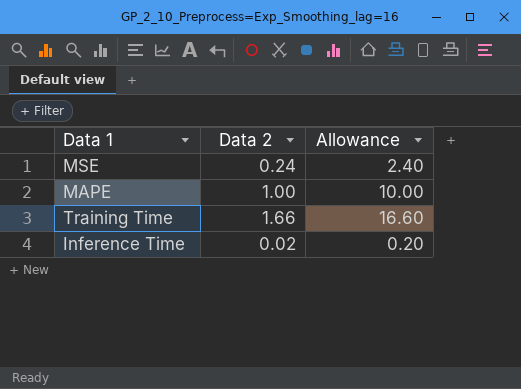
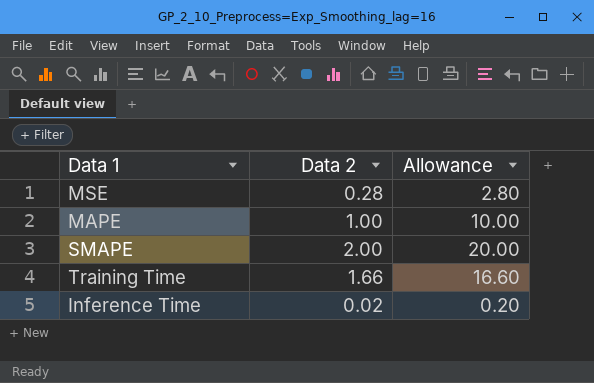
MSE | Data 2: 0.24 -> 0.28
MSE | Allowance: 2.40 -> 2.80
row SMAPE: none -> 2.00 | 20.00

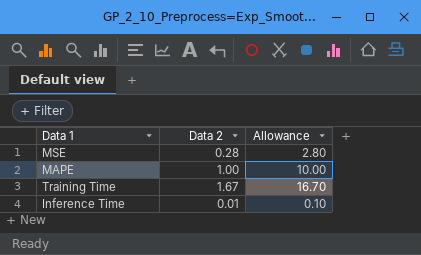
row SMAPE: 2.00 | 20.00 -> none
Training Time | Data 2: 1.66 -> 1.67
Training Time | Allowance: 16.60 -> 16.70
Inference Time | Data 2: 0.02 -> 0.01
Inference Time | Allowance: 0.20 -> 0.10

